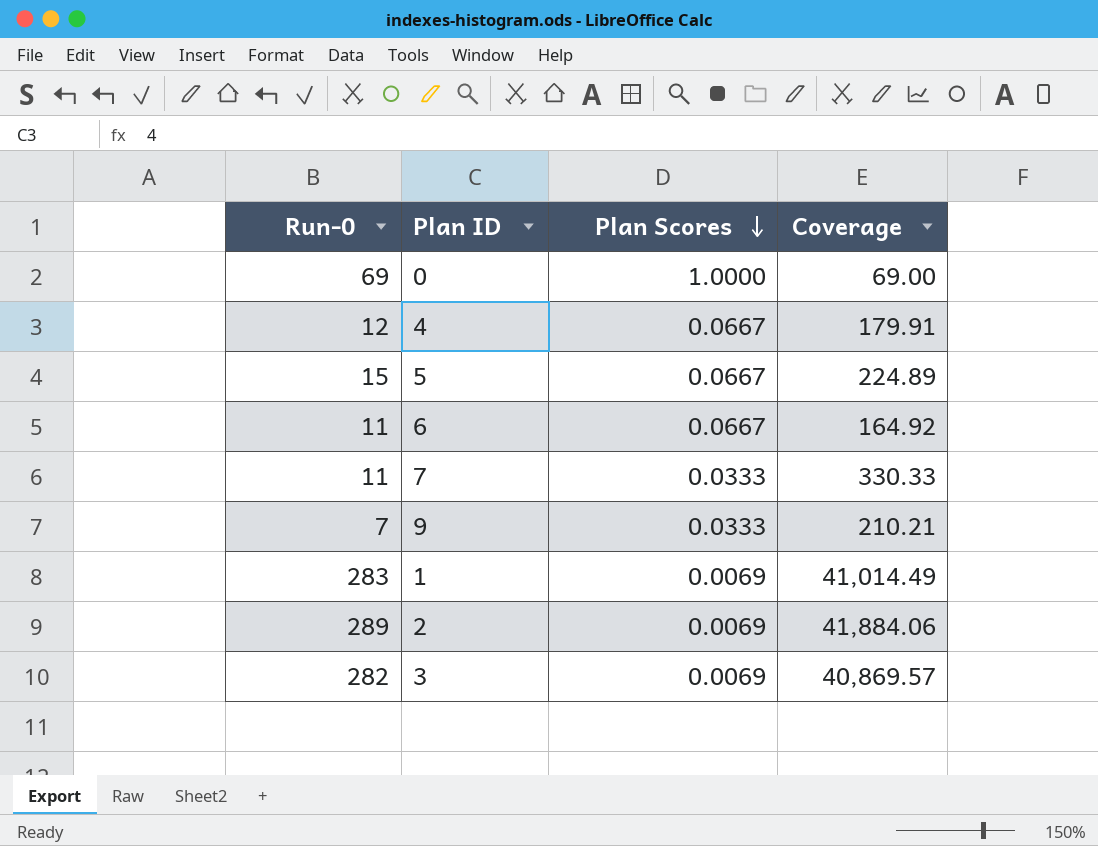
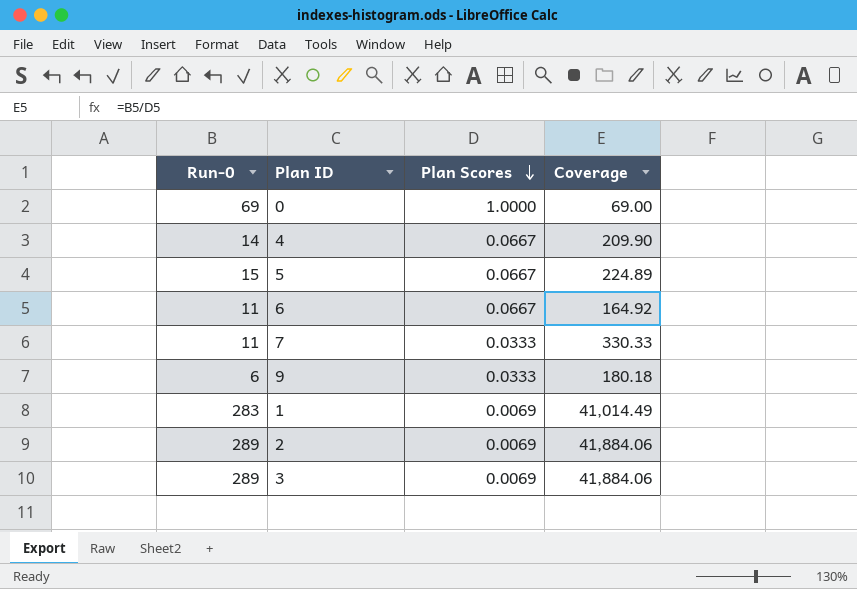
4 | Run-0: 12 -> 14
4 | Coverage: 179.91 -> 209.90
9 | Run-0: 7 -> 6
9 | Coverage: 210.21 -> 180.18
3 | Run-0: 282 -> 289
3 | Coverage: 40,869.57 -> 41,884.06

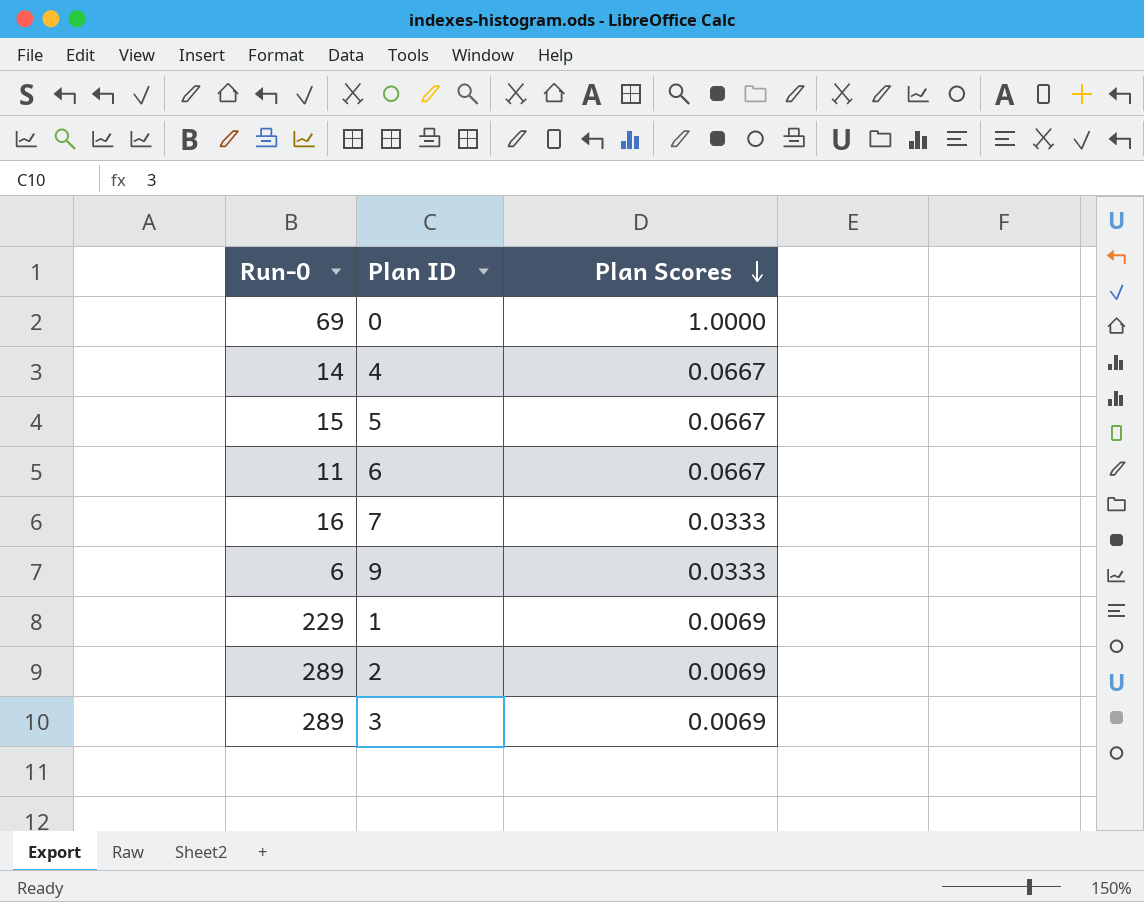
column Coverage | formula: [Run-0] / [Plan Scores] -> none
7 | Run-0: 11 -> 16
1 | Run-0: 283 -> 229

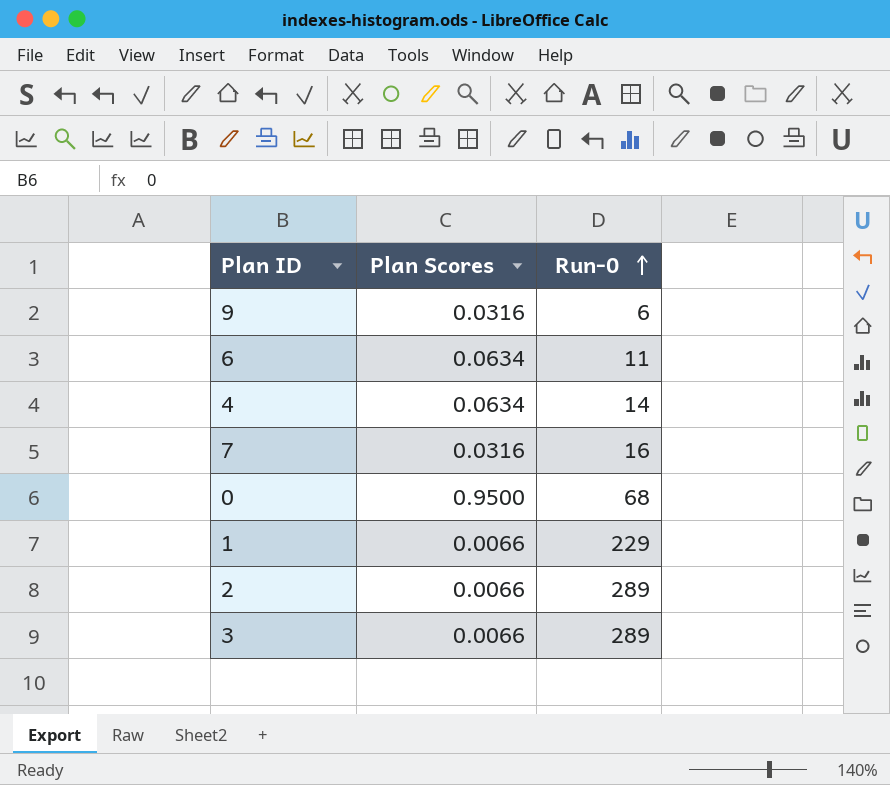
row order: Plan Scores descending -> Run-0 ascending
column Run-0 | position: 1 -> 3
row 5: 15 | 0.0667 -> none
9 | Plan Scores: 0.0333 -> 0.0316
6 | Plan Scores: 0.0667 -> 0.0634
4 | Plan Scores: 0.0667 -> 0.0634
7 | Plan Scores: 0.0333 -> 0.0316
0 | Plan Scores: 1.0000 -> 0.9500
0 | Run-0: 69 -> 68
1 | Plan Scores: 0.0069 -> 0.0066
2 | Plan Scores: 0.0069 -> 0.0066
3 | Plan Scores: 0.0069 -> 0.0066

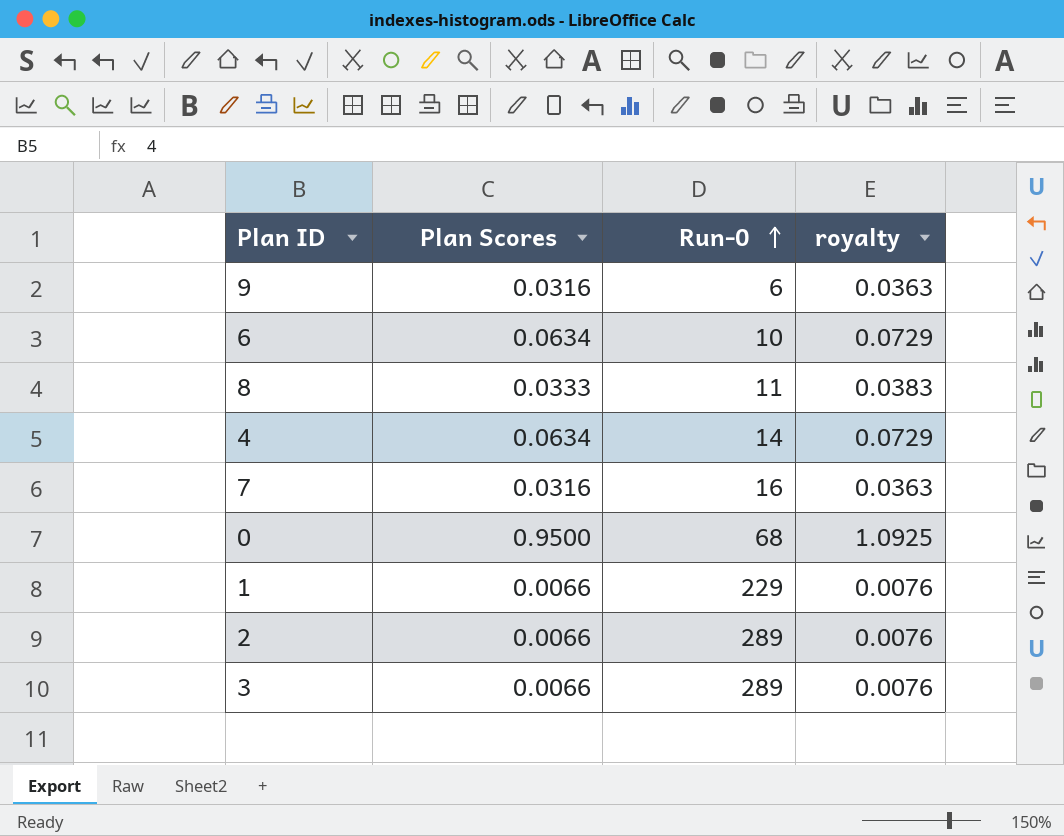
column royalty | formula: none -> [Plan Scores] * 1.15
6 | Run-0: 11 -> 10
row 8: none -> 0.0333 | 11 | 0.0383

